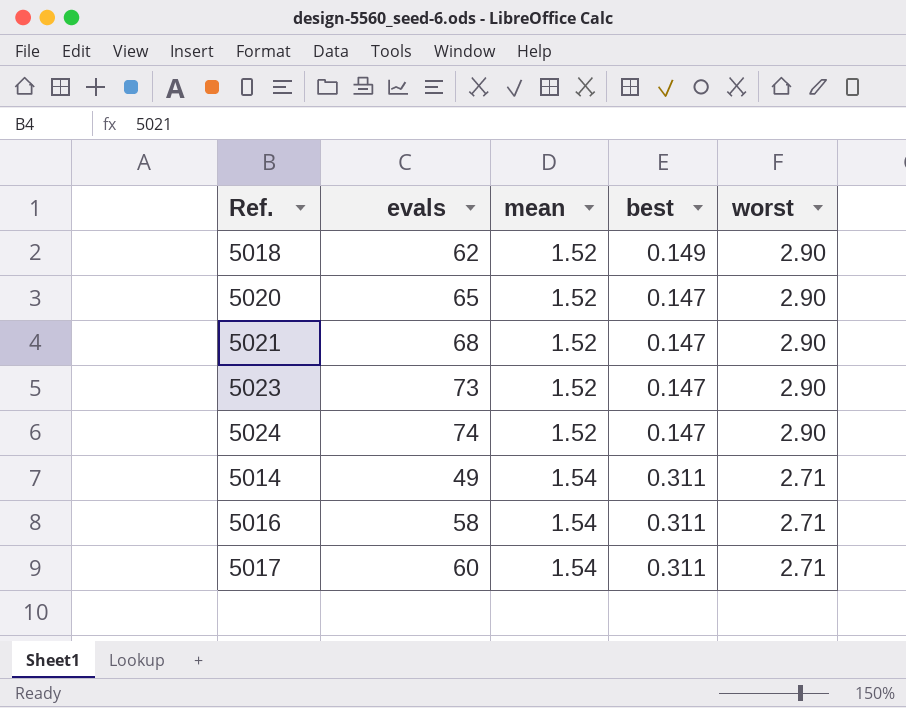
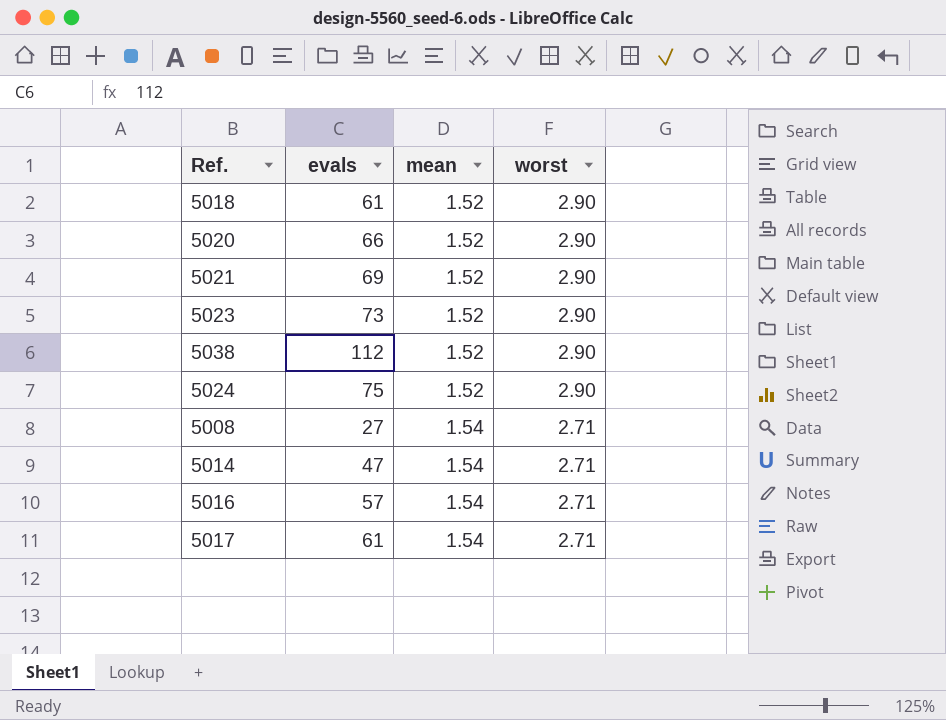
column best | position: 4 -> none
5018 | evals: 62 -> 61
5020 | evals: 65 -> 66
5021 | evals: 68 -> 69
row 5038: none -> 112 | 1.52 | 2.90
5024 | evals: 74 -> 75
row 5008: none -> 27 | 1.54 | 2.71
5014 | evals: 49 -> 47
5016 | evals: 58 -> 57
5017 | evals: 60 -> 61

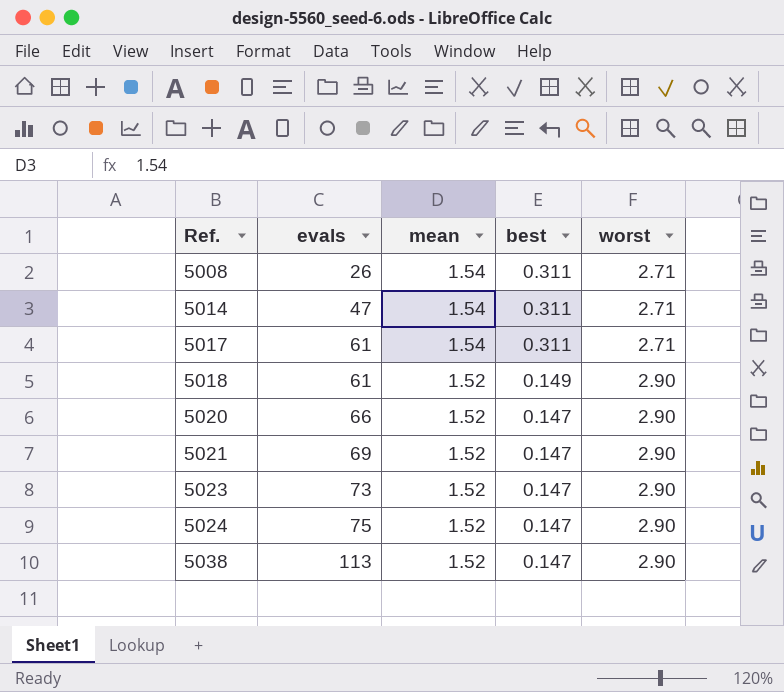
row order: mean ascending -> Ref. ascending
column best | position: none -> 4
row 5016: 57 | 1.54 | 2.71 -> none
5008 | evals: 27 -> 26
5038 | evals: 112 -> 113

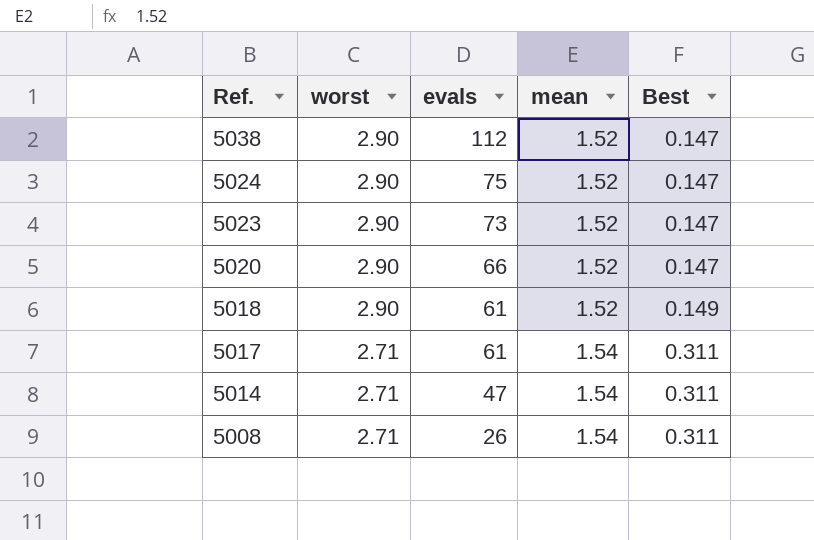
row order: Ref. ascending -> Ref. descending
column worst | position: 5 -> 2
column name: best -> Best
row 5021: 69 | 1.52 | 0.147 | 2.90 -> none
5038 | evals: 113 -> 112

